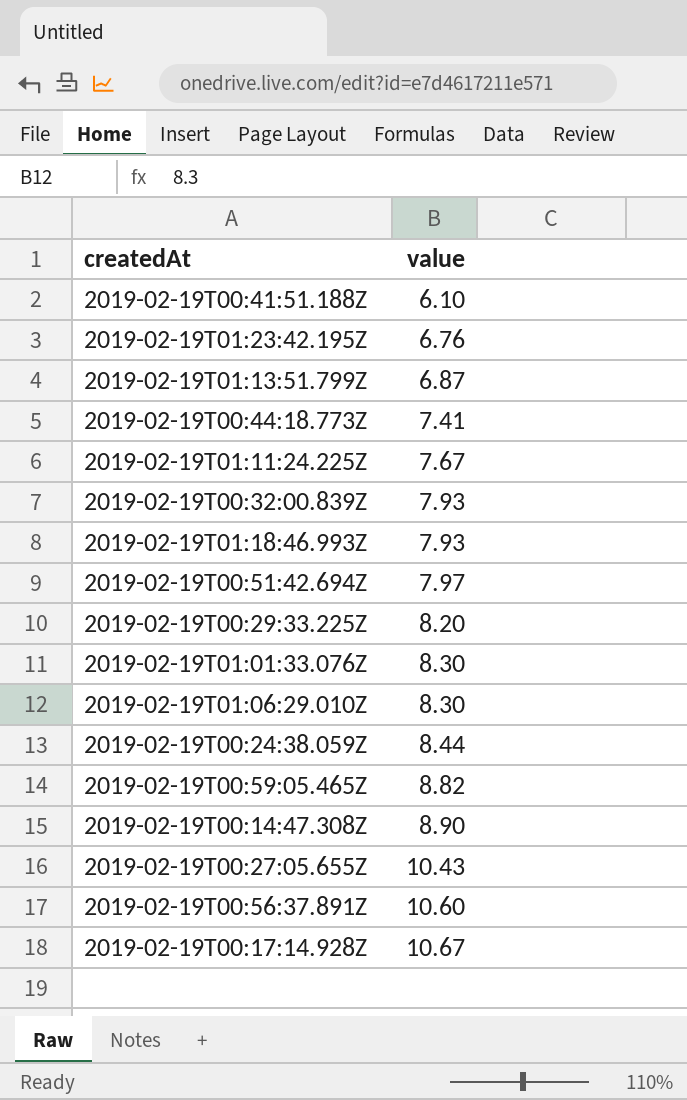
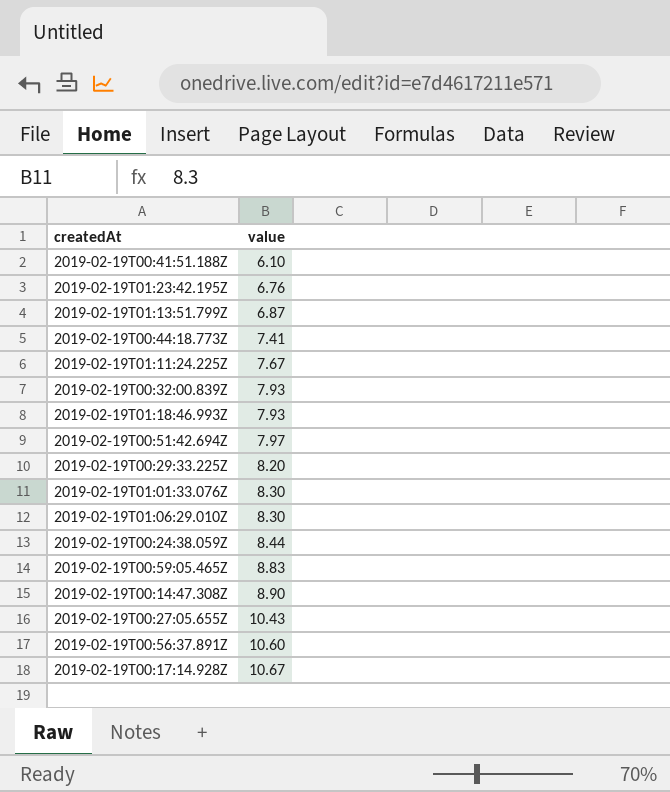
2019-02-19T00:59:05.465Z | value: 8.82 -> 8.83

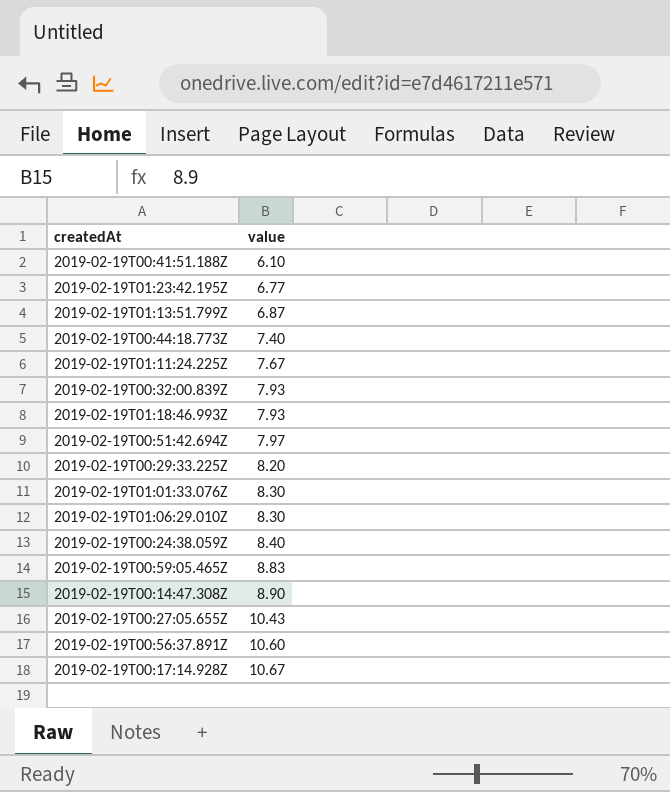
2019-02-19T01:23:42.195Z | value: 6.76 -> 6.77
2019-02-19T00:44:18.773Z | value: 7.41 -> 7.40
2019-02-19T00:24:38.059Z | value: 8.44 -> 8.40

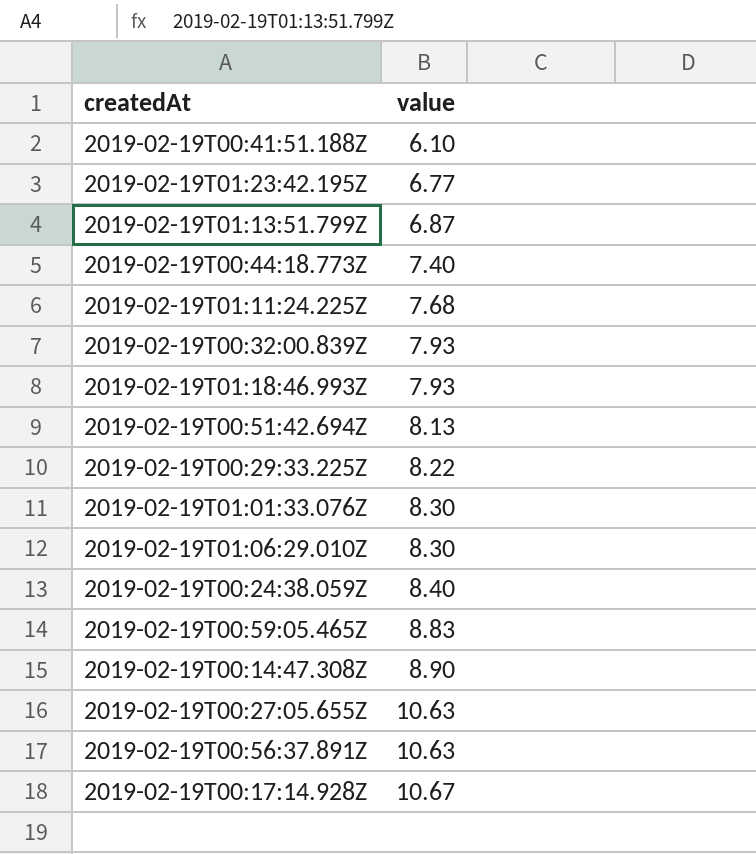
2019-02-19T01:11:24.225Z | value: 7.67 -> 7.68
2019-02-19T00:51:42.694Z | value: 7.97 -> 8.13
2019-02-19T00:29:33.225Z | value: 8.20 -> 8.22
2019-02-19T00:27:05.655Z | value: 10.43 -> 10.63
2019-02-19T00:56:37.891Z | value: 10.60 -> 10.63

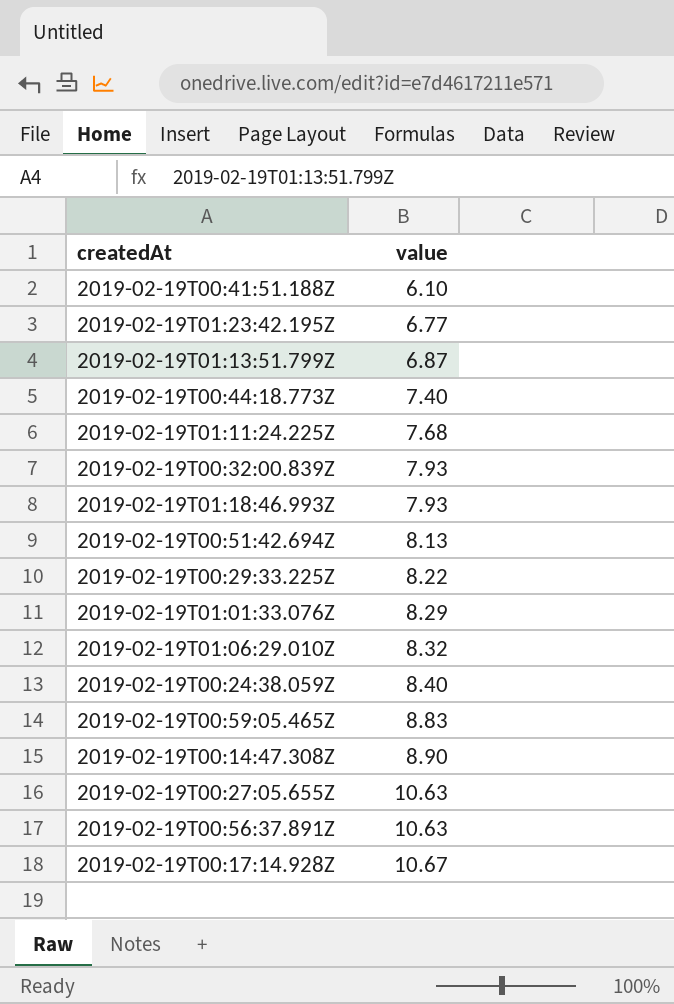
2019-02-19T01:01:33.076Z | value: 8.30 -> 8.29
2019-02-19T01:06:29.010Z | value: 8.30 -> 8.32

